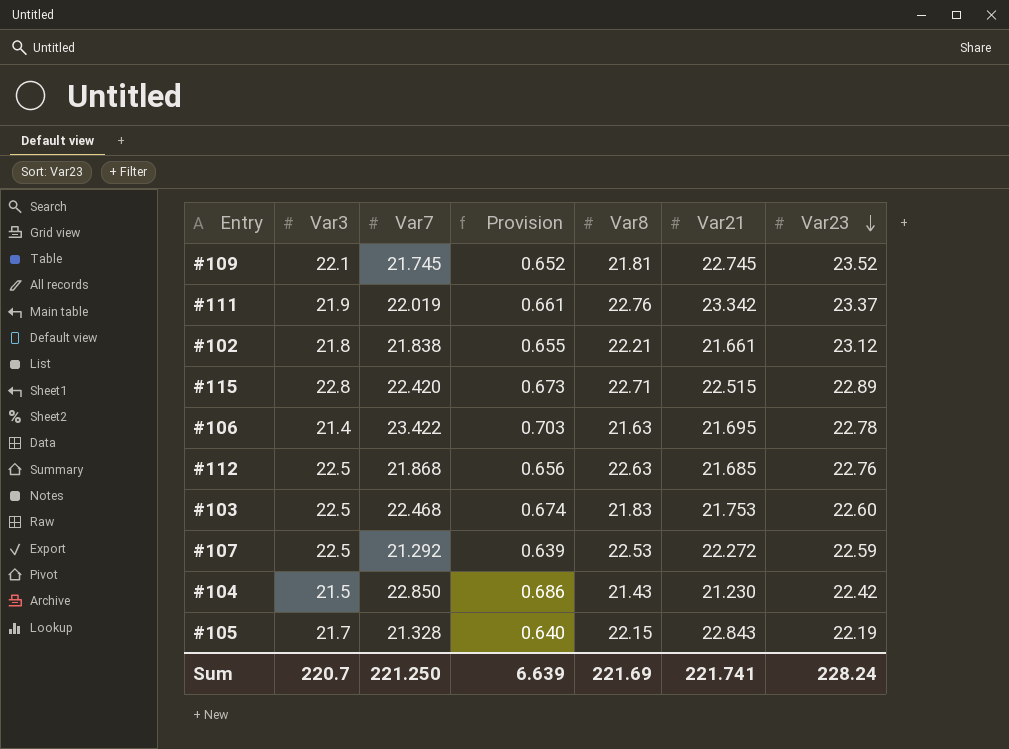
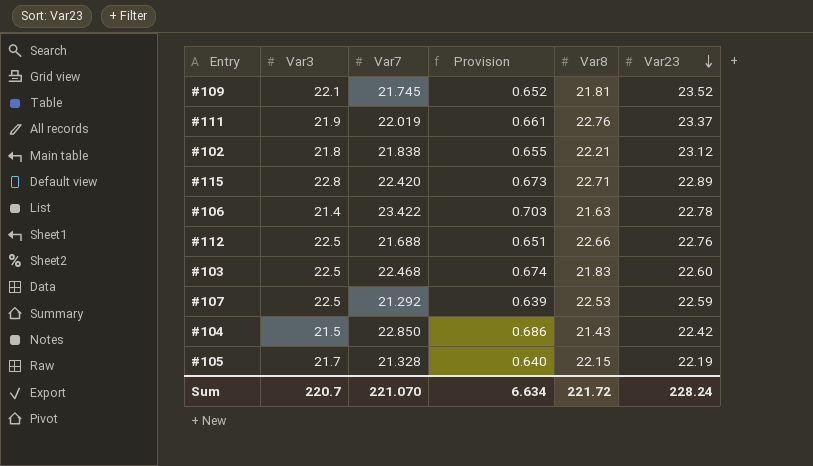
column Var21 | position: 6 -> none
#112 | Var7: 21.868 -> 21.688
#112 | Provision: 0.656 -> 0.651
#112 | Var8: 22.63 -> 22.66
Sum | Var7: 221.250 -> 221.070
Sum | Provision: 6.639 -> 6.634
Sum | Var8: 221.69 -> 221.72

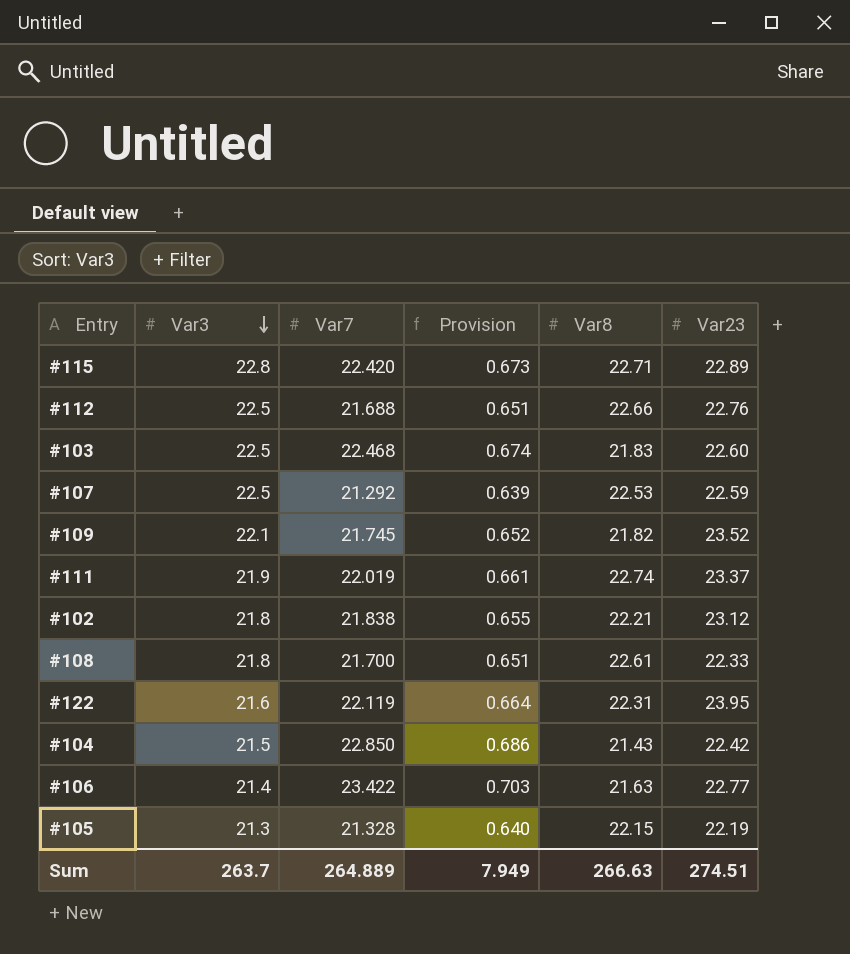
row order: Var23 descending -> Var3 descending
#109 | Var8: 21.81 -> 21.82
#111 | Var8: 22.76 -> 22.74
row #108: none -> 21.8 | 21.700 | 0.651 | 22.61 | 22.33
row #122: none -> 21.6 | 22.119 | 0.664 | 22.31 | 23.95
#106 | Var23: 22.78 -> 22.77
#105 | Var3: 21.7 -> 21.3
Sum | Var3: 220.7 -> 263.7
Sum | Var7: 221.070 -> 264.889
Sum | Provision: 6.634 -> 7.949
Sum | Var8: 221.72 -> 266.63
Sum | Var23: 228.24 -> 274.51

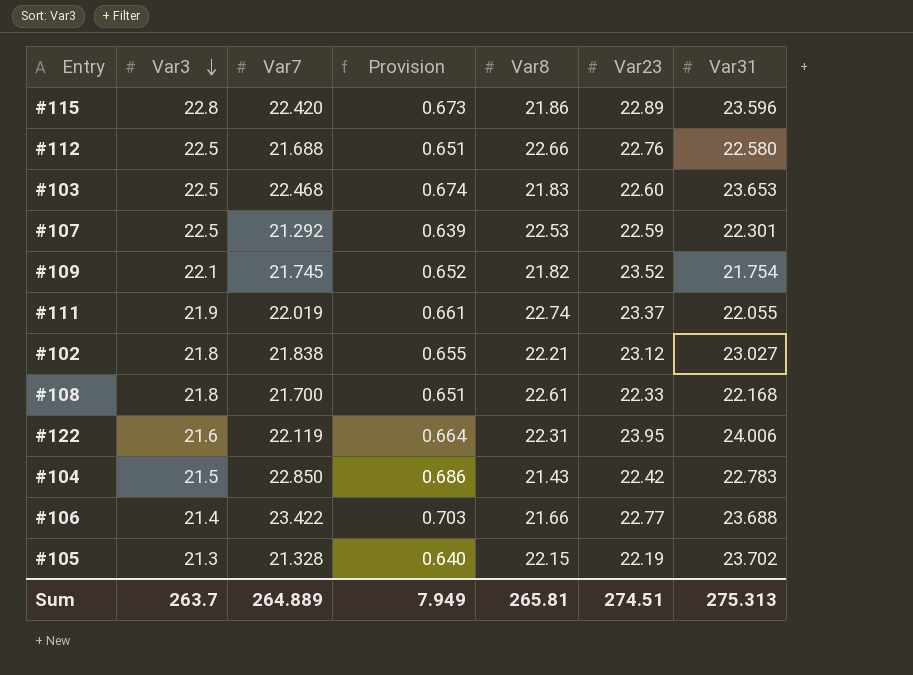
column Var31 | position: none -> 7
#115 | Var8: 22.71 -> 21.86
#106 | Var8: 21.63 -> 21.66
Sum | Var8: 266.63 -> 265.81

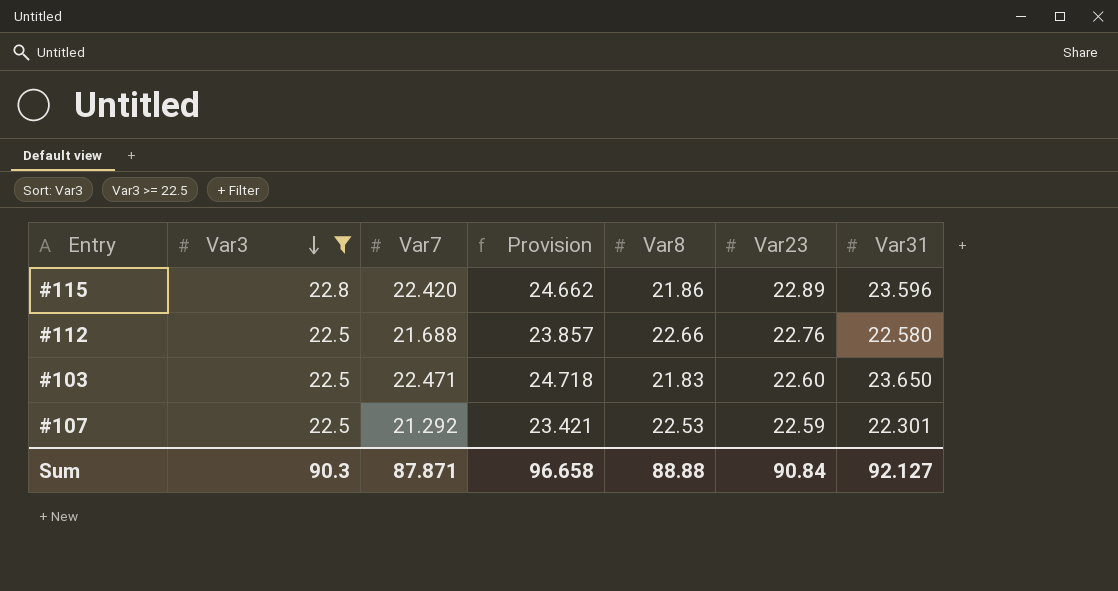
filter: none -> Var3 >= 22.5
column Provision | formula: [Var7] * 0.03 -> [Var7] * 1.1
#103 | Var7: 22.468 -> 22.471
#103 | Var31: 23.653 -> 23.650
Sum | Var3: 263.7 -> 90.3
Sum | Var7: 264.889 -> 87.871
Sum | Provision: 7.949 -> 96.658
Sum | Var8: 265.81 -> 88.88
Sum | Var23: 274.51 -> 90.84
Sum | Var31: 275.313 -> 92.127

